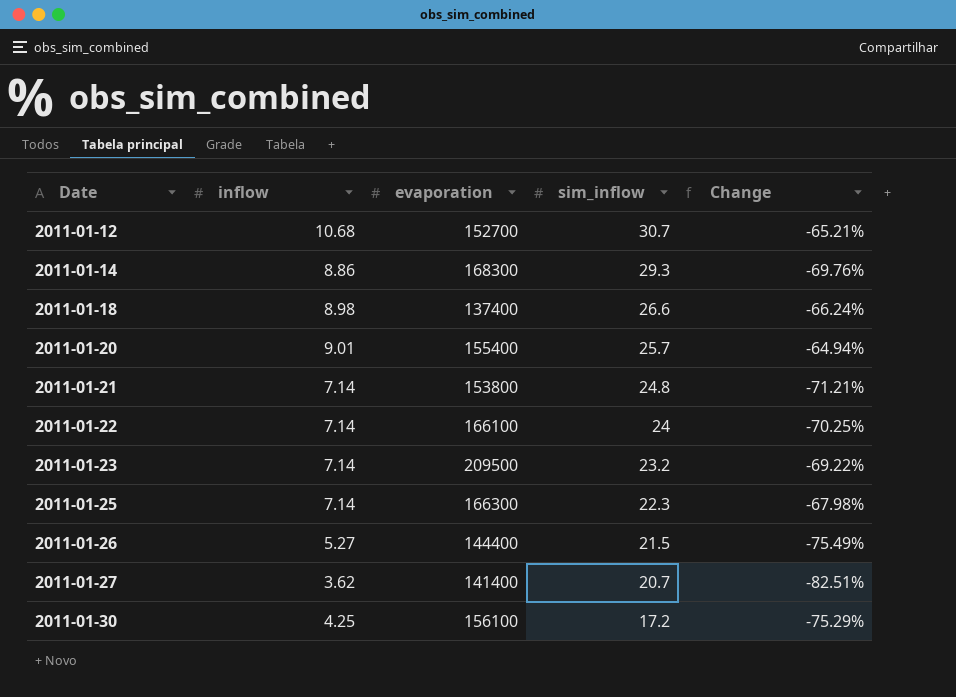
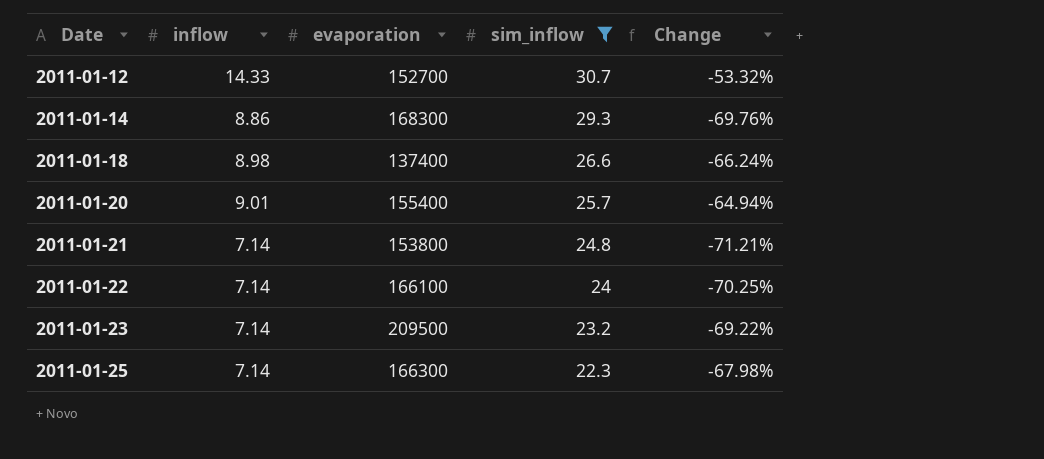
filter: none -> sim_inflow >= 22.3
2011-01-12 | inflow: 10.68 -> 14.33
2011-01-12 | Change: -65.21% -> -53.32%

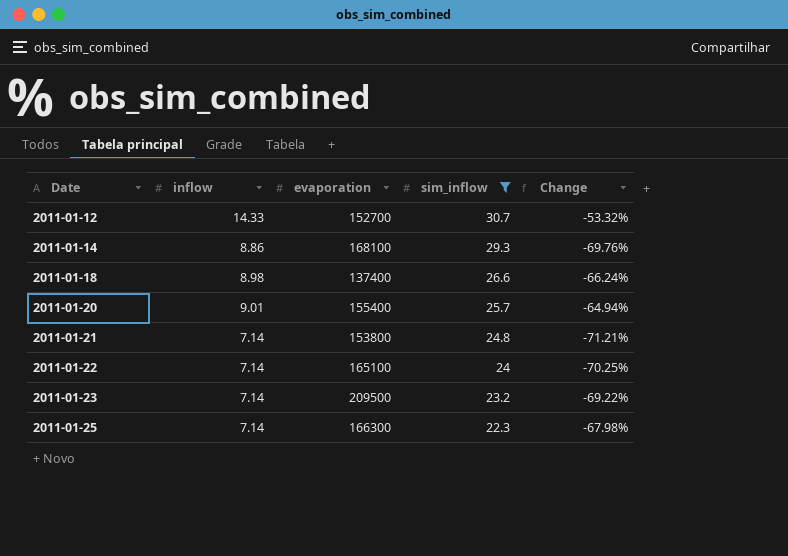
2011-01-14 | evaporation: 168300 -> 168100
2011-01-22 | evaporation: 166100 -> 165100

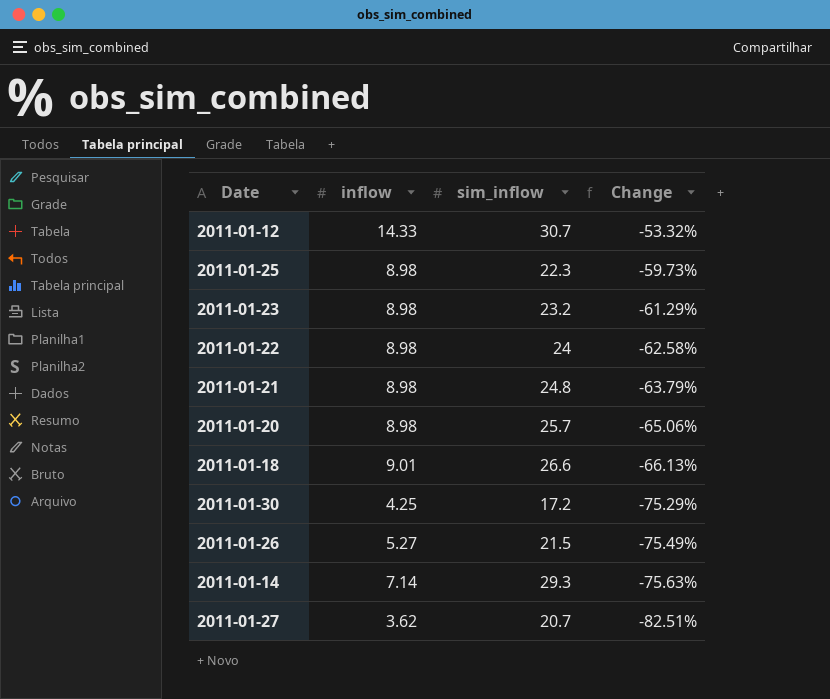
filter: sim_inflow >= 22.3 -> none
row order: Date ascending -> Change descending
column evaporation | position: 3 -> none
2011-01-25 | inflow: 7.14 -> 8.98
2011-01-25 | Change: -67.98% -> -59.73%
2011-01-23 | inflow: 7.14 -> 8.98
2011-01-23 | Change: -69.22% -> -61.29%
2011-01-22 | inflow: 7.14 -> 8.98
2011-01-22 | Change: -70.25% -> -62.58%
2011-01-21 | inflow: 7.14 -> 8.98
2011-01-21 | Change: -71.21% -> -63.79%
2011-01-20 | inflow: 9.01 -> 8.98
2011-01-20 | Change: -64.94% -> -65.06%
2011-01-18 | inflow: 8.98 -> 9.01
2011-01-18 | Change: -66.24% -> -66.13%
2011-01-14 | inflow: 8.86 -> 7.14
2011-01-14 | Change: -69.76% -> -75.63%

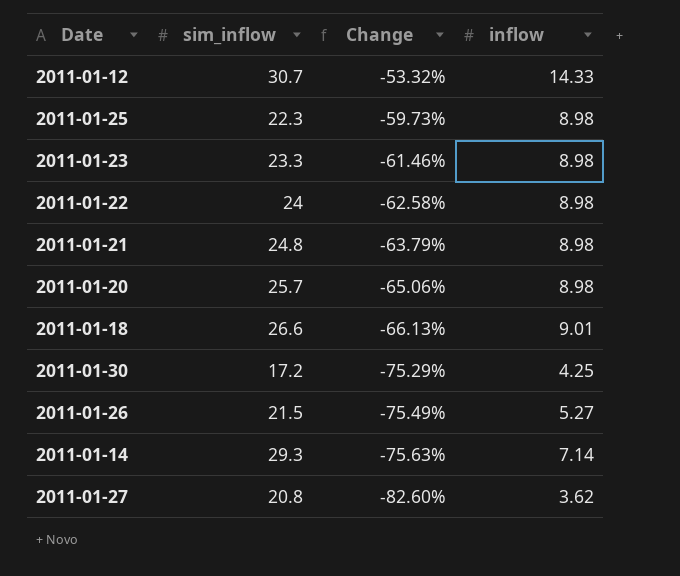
column inflow | position: 2 -> 4
2011-01-23 | sim_inflow: 23.2 -> 23.3
2011-01-23 | Change: -61.29% -> -61.46%
2011-01-27 | sim_inflow: 20.7 -> 20.8
2011-01-27 | Change: -82.51% -> -82.60%

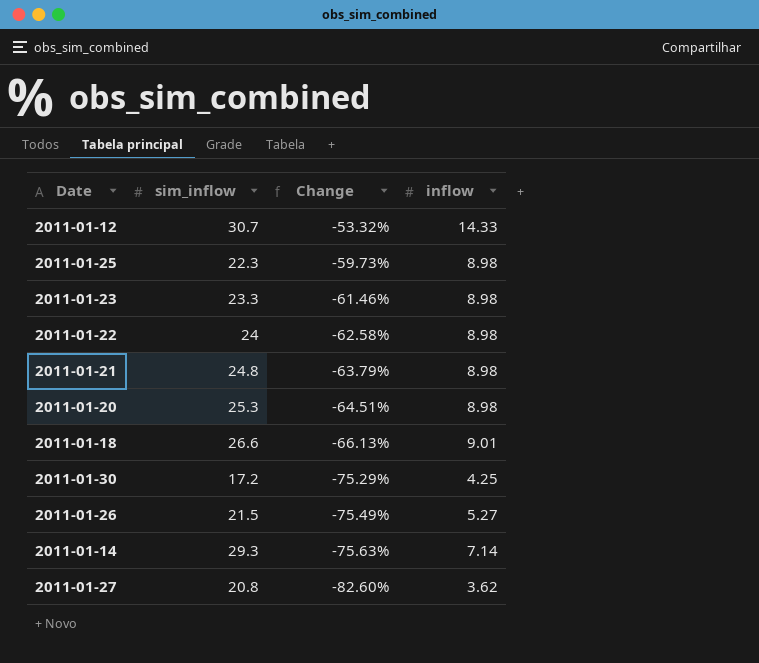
2011-01-20 | sim_inflow: 25.7 -> 25.3
2011-01-20 | Change: -65.06% -> -64.51%

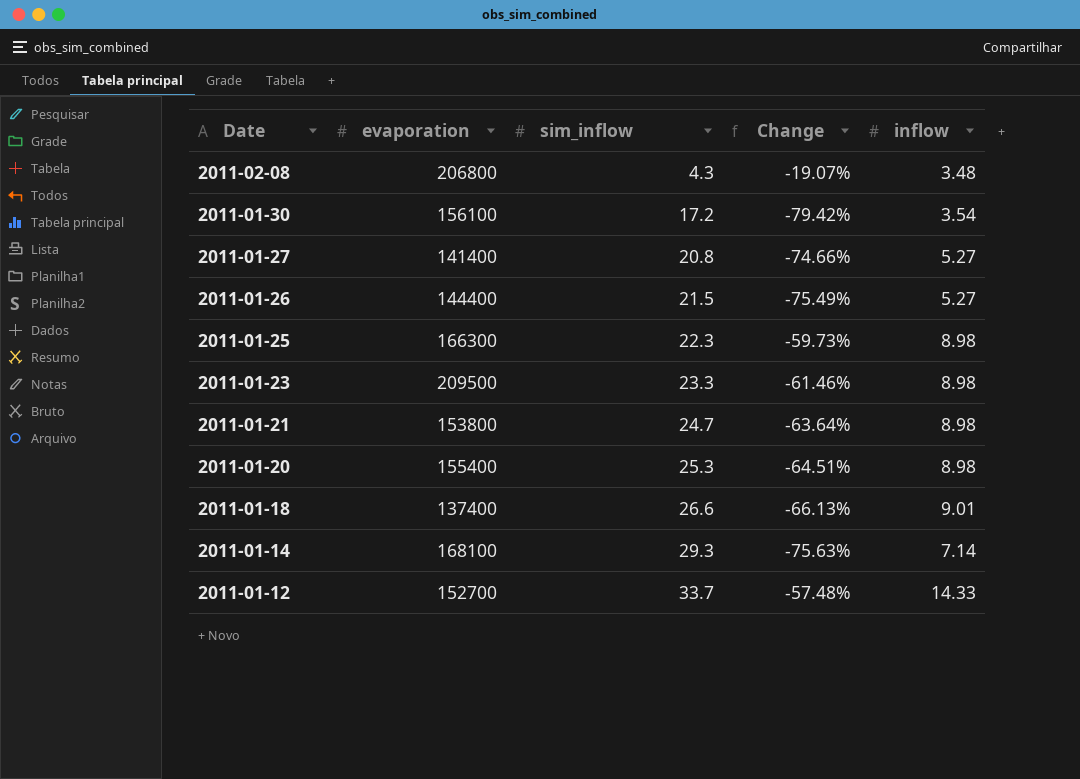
row order: Change descending -> Date descending
column evaporation | position: none -> 2
row 2011-01-22: 24 | -62.58% | 8.98 -> none
row 2011-02-08: none -> 206800 | 4.3 | -19.07% | 3.48
2011-01-30 | Change: -75.29% -> -79.42%
2011-01-30 | inflow: 4.25 -> 3.54
2011-01-27 | Change: -82.60% -> -74.66%
2011-01-27 | inflow: 3.62 -> 5.27
2011-01-21 | sim_inflow: 24.8 -> 24.7
2011-01-21 | Change: -63.79% -> -63.64%
2011-01-12 | sim_inflow: 30.7 -> 33.7
2011-01-12 | Change: -53.32% -> -57.48%

